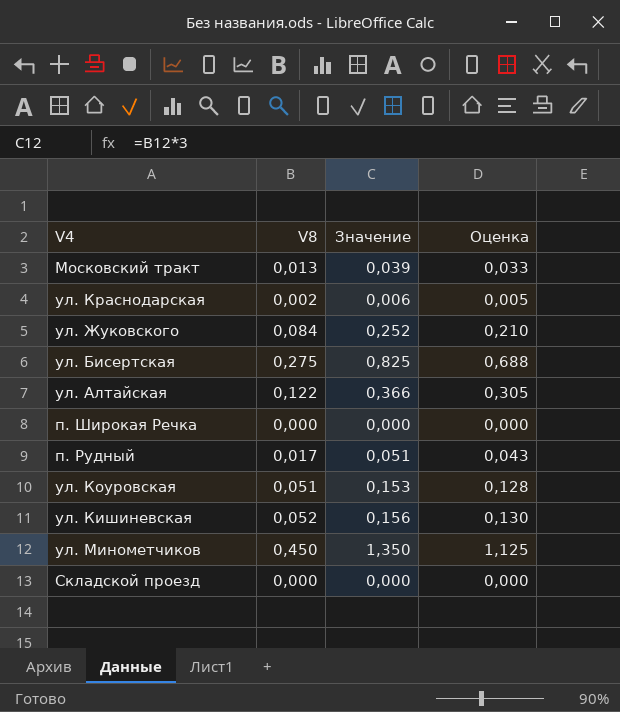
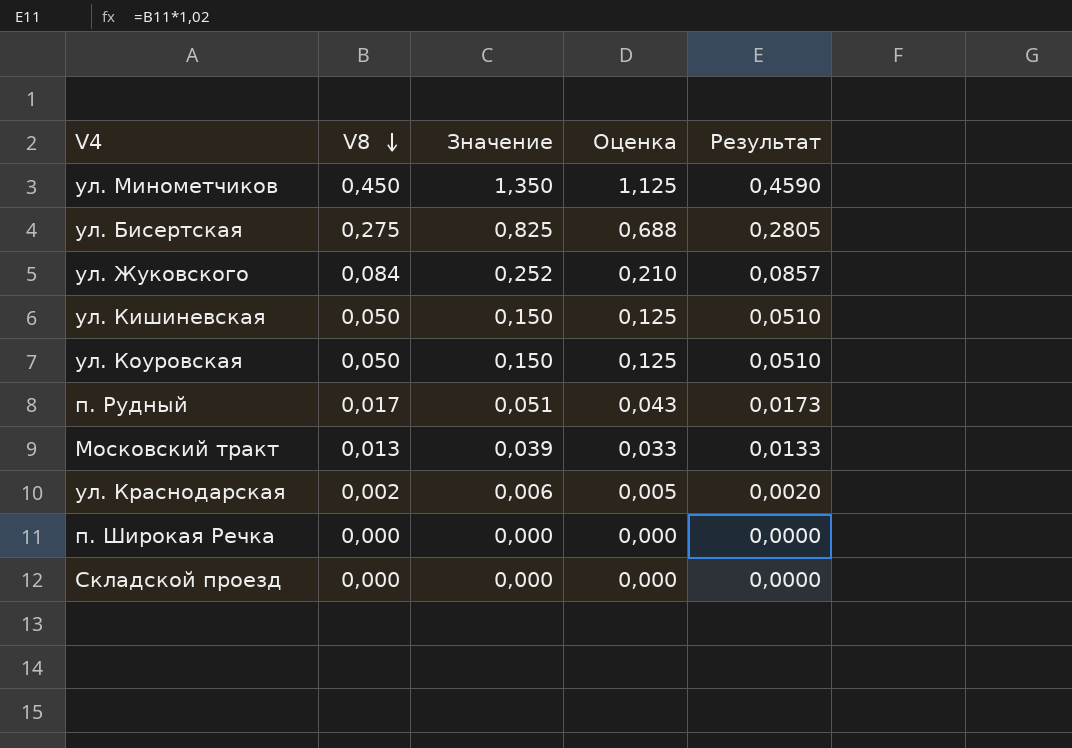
row order: none -> V8 descending
column Результат | formula: none -> [V8] * 1,02
row ул. Алтайская: 0,122 | 0,366 | 0,305 -> none
ул. Кишиневская | V8: 0,052 -> 0,050
ул. Кишиневская | Значение: 0,156 -> 0,150
ул. Кишиневская | Оценка: 0,130 -> 0,125
ул. Коуровская | V8: 0,051 -> 0,050
ул. Коуровская | Значение: 0,153 -> 0,150
ул. Коуровская | Оценка: 0,128 -> 0,125

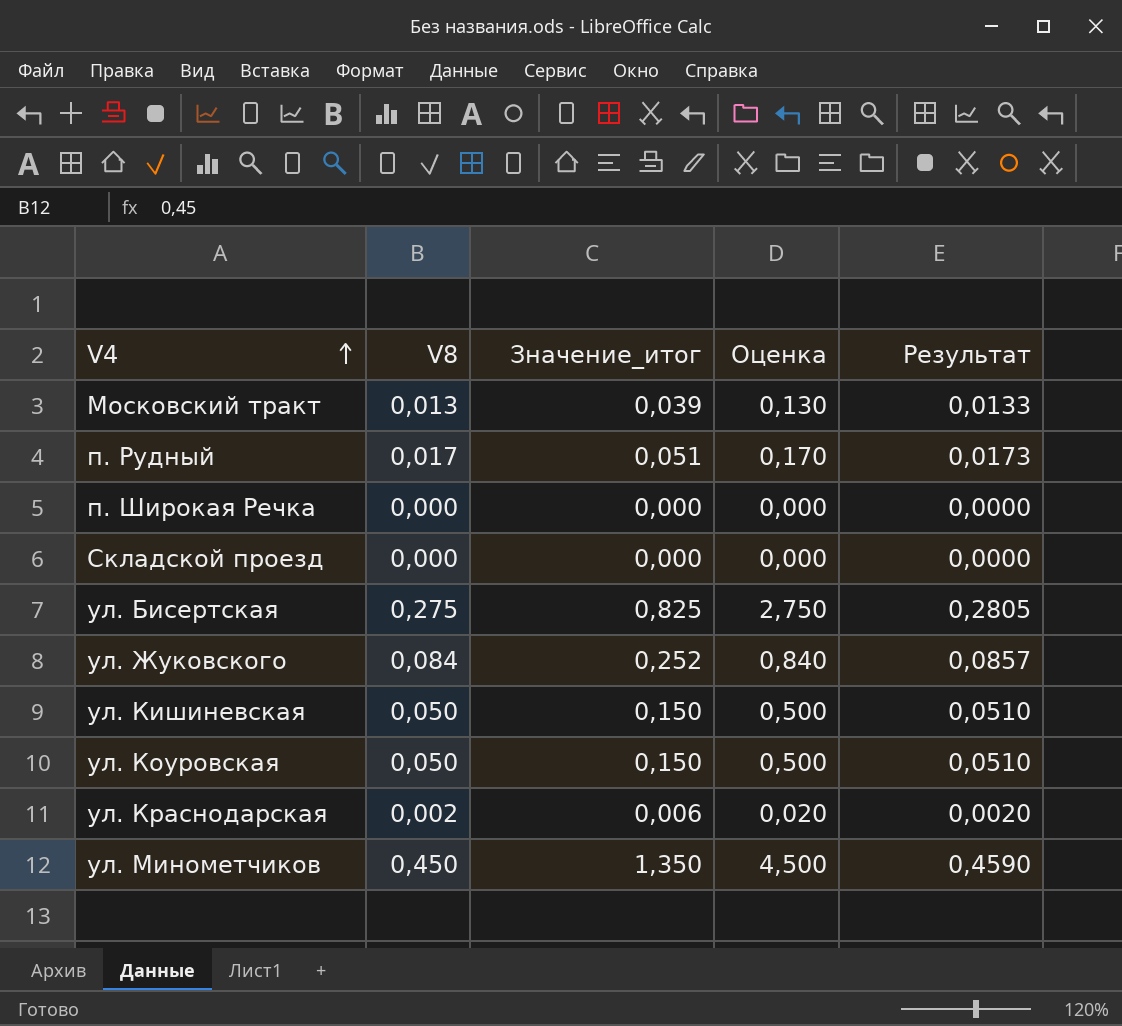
row order: V8 descending -> V4 ascending
column name: Значение -> Значение_итог
column Оценка | formula: [V8] * 2,5 -> [V8] * 10

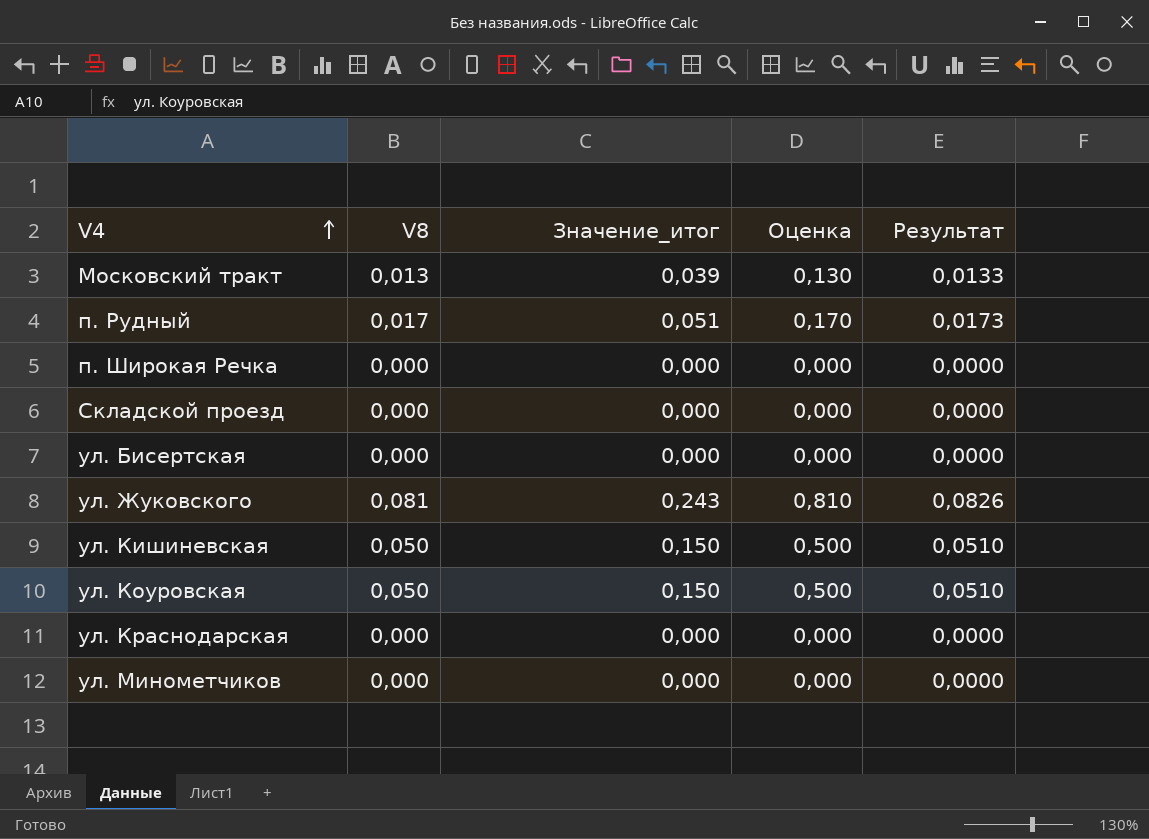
ул. Бисертская | V8: 0,275 -> 0,000
ул. Бисертская | Значение_итог: 0,825 -> 0,000
ул. Бисертская | Оценка: 2,750 -> 0,000
ул. Бисертская | Результат: 0,2805 -> 0,0000
ул. Жуковского | V8: 0,084 -> 0,081
ул. Жуковского | Значение_итог: 0,252 -> 0,243
ул. Жуковского | Оценка: 0,840 -> 0,810
ул. Жуковского | Результат: 0,0857 -> 0,0826
ул. Краснодарская | V8: 0,002 -> 0,000
ул. Краснодарская | Значение_итог: 0,006 -> 0,000
ул. Краснодарская | Оценка: 0,020 -> 0,000
ул. Краснодарская | Результат: 0,0020 -> 0,0000
ул. Минометчиков | V8: 0,450 -> 0,000
ул. Минометчиков | Значение_итог: 1,350 -> 0,000
ул. Минометчиков | Оценка: 4,500 -> 0,000
ул. Минометчиков | Результат: 0,4590 -> 0,0000

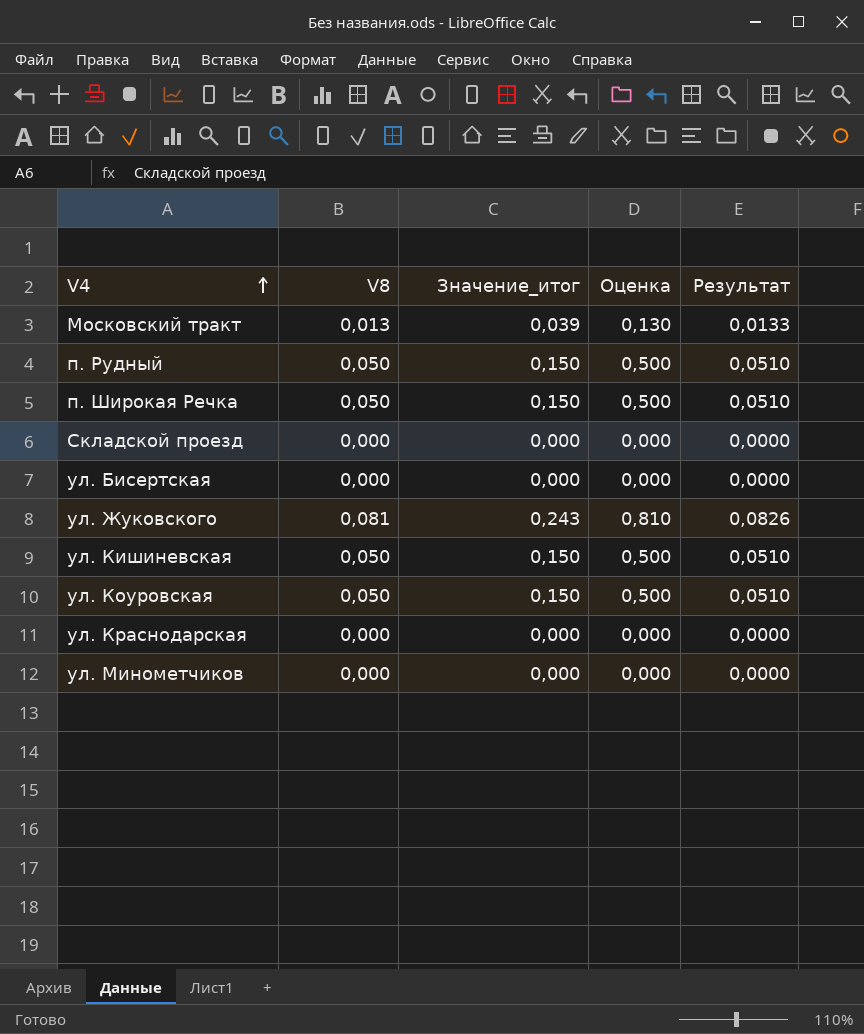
п. Рудный | V8: 0,017 -> 0,050
п. Рудный | Значение_итог: 0,051 -> 0,150
п. Рудный | Оценка: 0,170 -> 0,500
п. Рудный | Результат: 0,0173 -> 0,0510
п. Широкая Речка | V8: 0,000 -> 0,050
п. Широкая Речка | Значение_итог: 0,000 -> 0,150
п. Широкая Речка | Оценка: 0,000 -> 0,500
п. Широкая Речка | Результат: 0,0000 -> 0,0510

